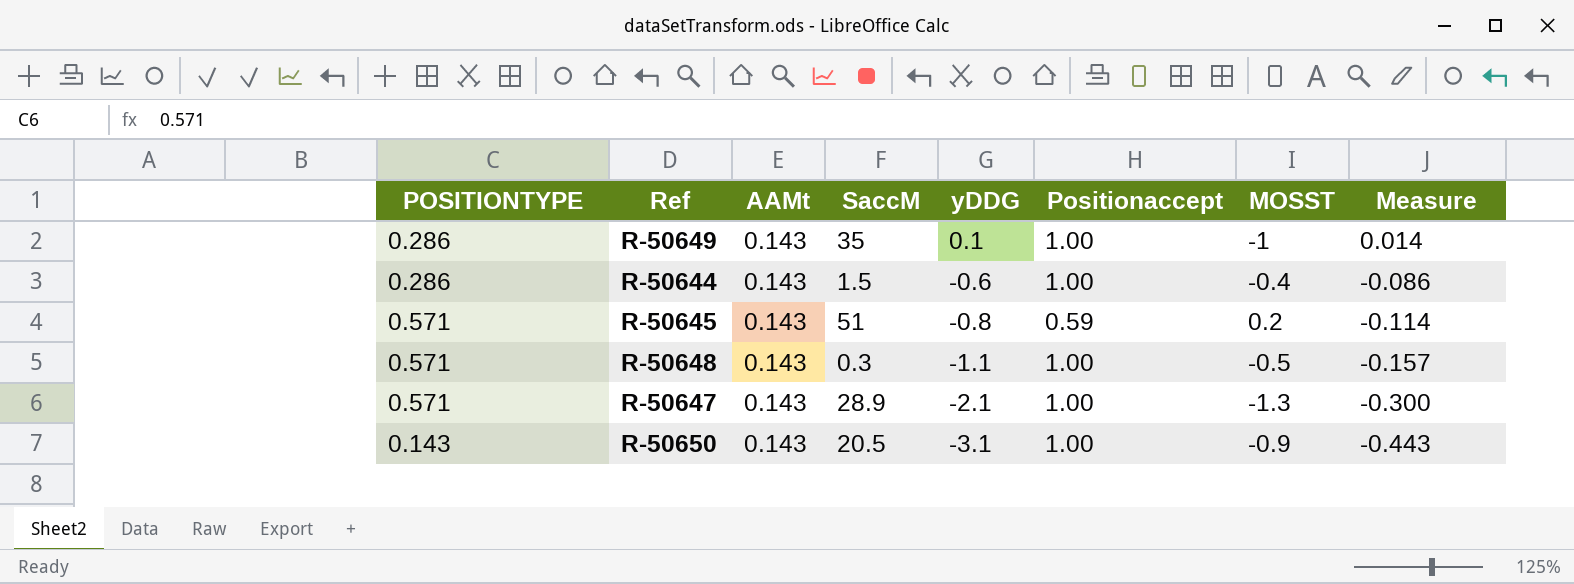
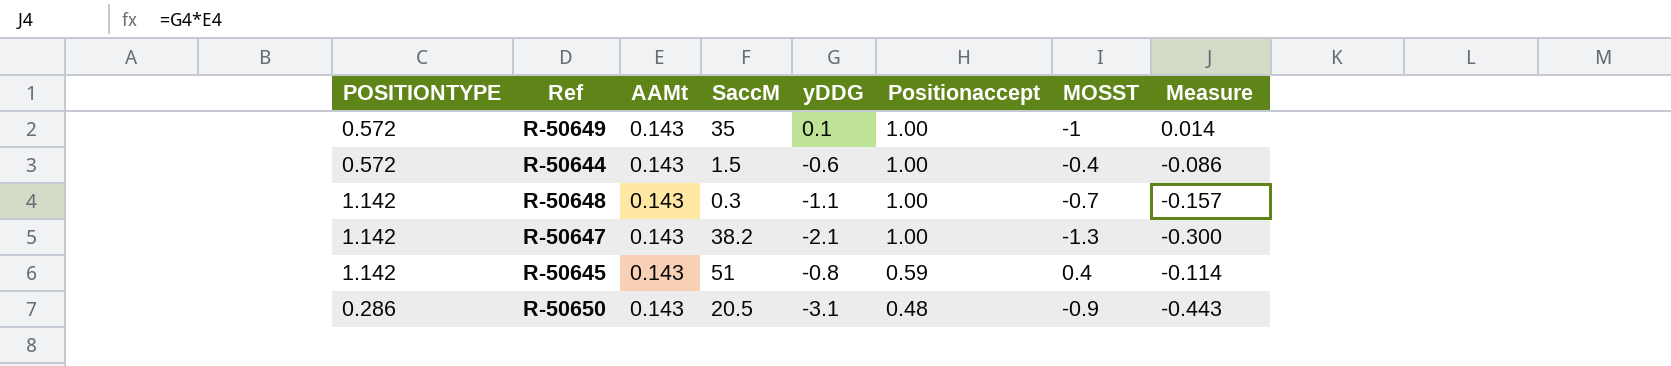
row order: yDDG descending -> Positionaccept descending
R-50649 | POSITIONTYPE: 0.286 -> 0.572
R-50644 | POSITIONTYPE: 0.286 -> 0.572
R-50648 | POSITIONTYPE: 0.571 -> 1.142
R-50648 | MOSST: -0.5 -> -0.7
R-50647 | POSITIONTYPE: 0.571 -> 1.142
R-50647 | SaccM: 28.9 -> 38.2
R-50645 | POSITIONTYPE: 0.571 -> 1.142
R-50645 | MOSST: 0.2 -> 0.4
R-50650 | POSITIONTYPE: 0.143 -> 0.286
R-50650 | Positionaccept: 1.00 -> 0.48

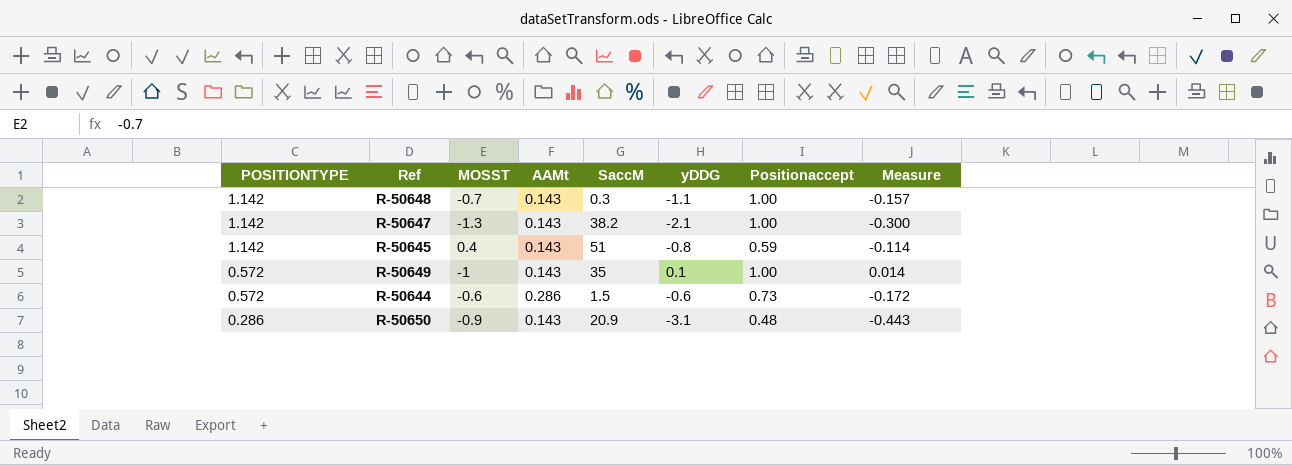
row order: Positionaccept descending -> POSITIONTYPE descending
column MOSST | position: 7 -> 3
R-50644 | MOSST: -0.4 -> -0.6
R-50644 | AAMt: 0.143 -> 0.286
R-50644 | Positionaccept: 1.00 -> 0.73
R-50644 | Measure: -0.086 -> -0.172
R-50650 | SaccM: 20.5 -> 20.9

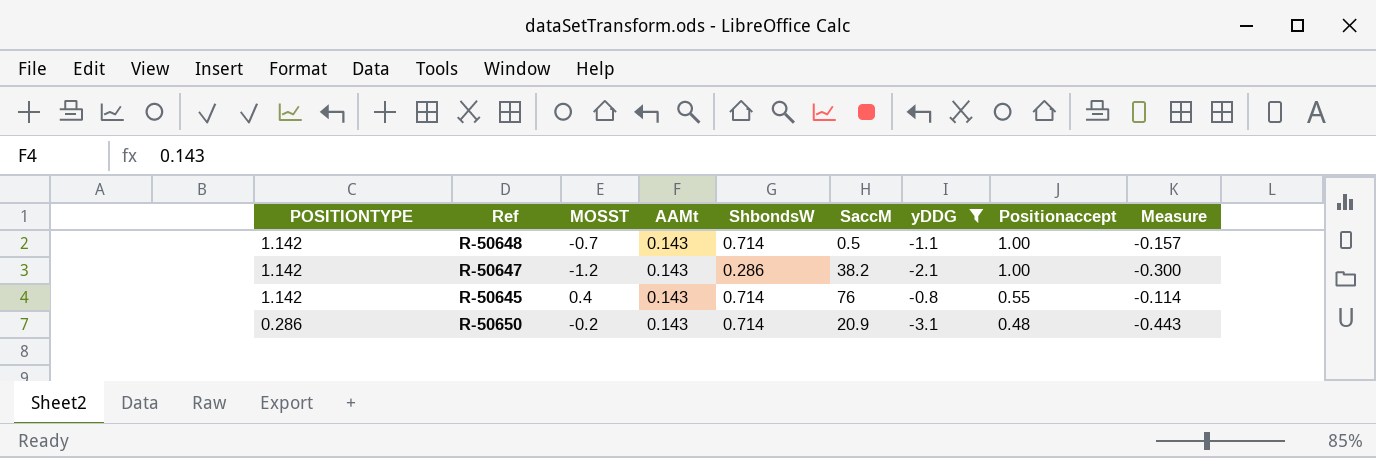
filter: none -> yDDG <= -0.8
column ShbondsW | position: none -> 5
R-50648 | SaccM: 0.3 -> 0.5
R-50647 | MOSST: -1.3 -> -1.2
R-50645 | SaccM: 51 -> 76
R-50645 | Positionaccept: 0.59 -> 0.55
R-50650 | MOSST: -0.9 -> -0.2

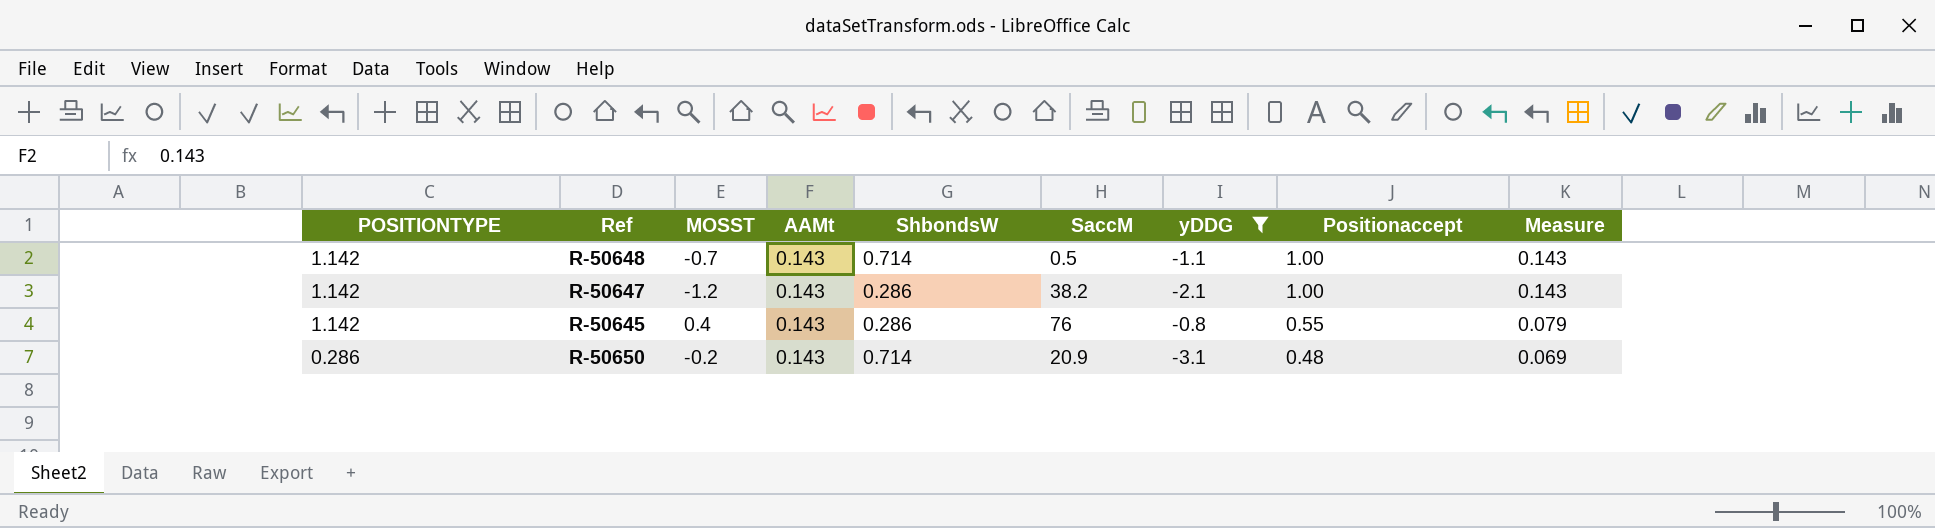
column Measure | formula: [AAMt] * [yDDG] -> [AAMt] * [Positionaccept]
R-50645 | ShbondsW: 0.714 -> 0.286

